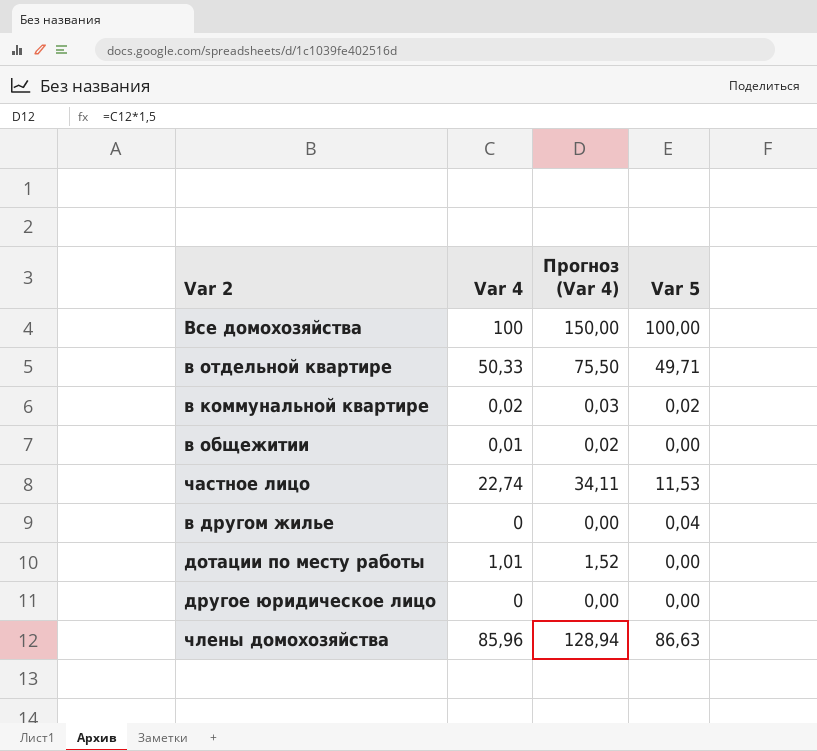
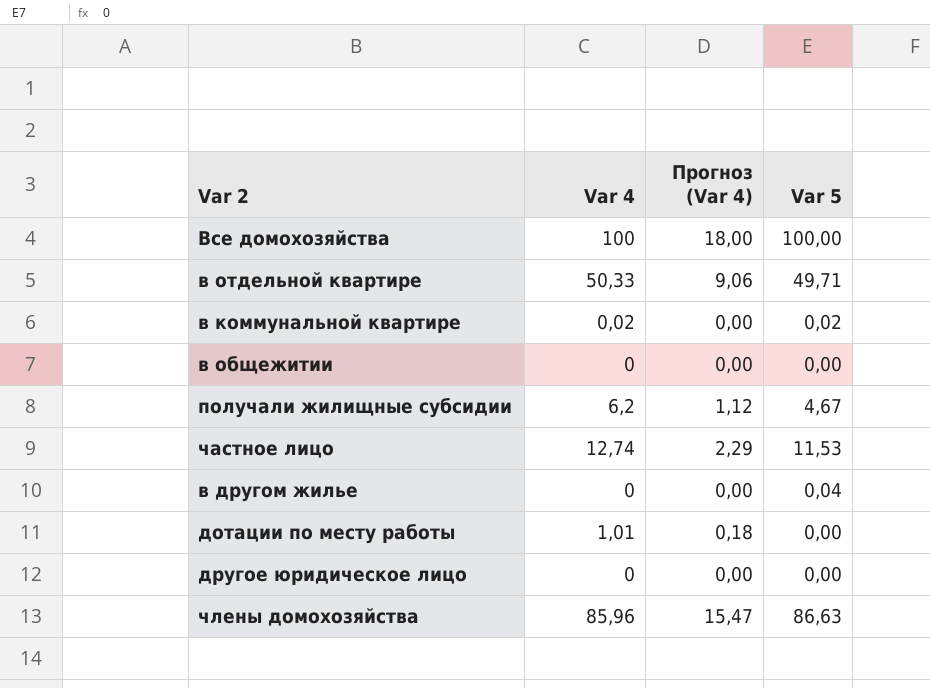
column Прогноз (Var 4) | formula: [Var 4] * 1,5 -> [Var 4] * 0,18
в общежитии | Var 4: 0,01 -> 0
row получали жилищные субсидии: none -> 6,2 | 1,12 | 4,67
частное лицо | Var 4: 22,74 -> 12,74

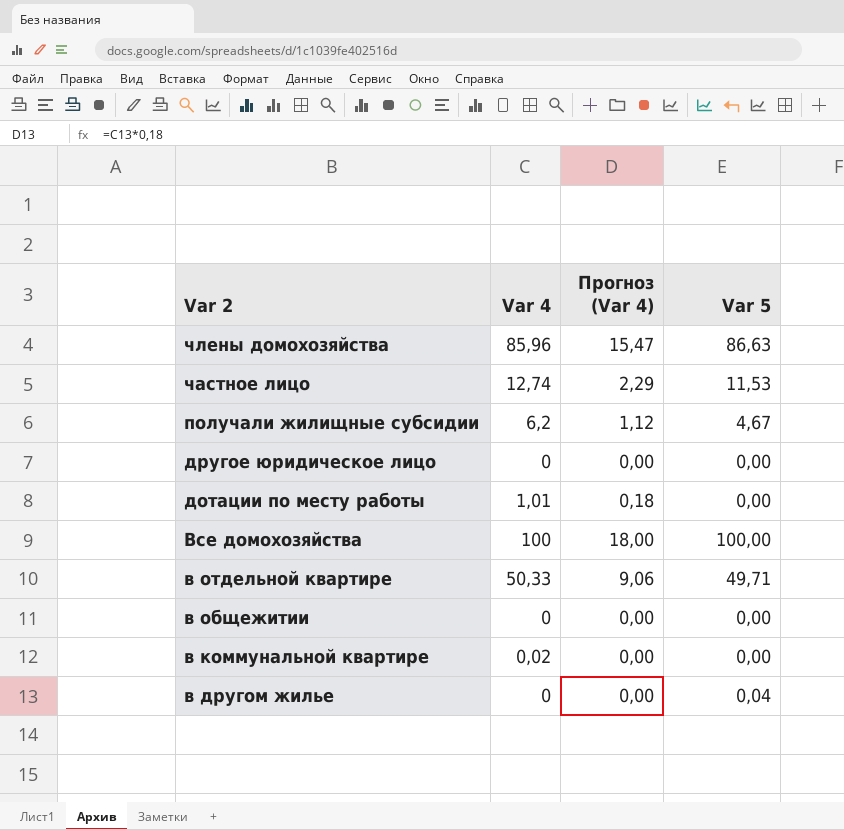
row order: none -> Var 2 descending
в коммунальной квартире | Var 5: 0,02 -> 0,00

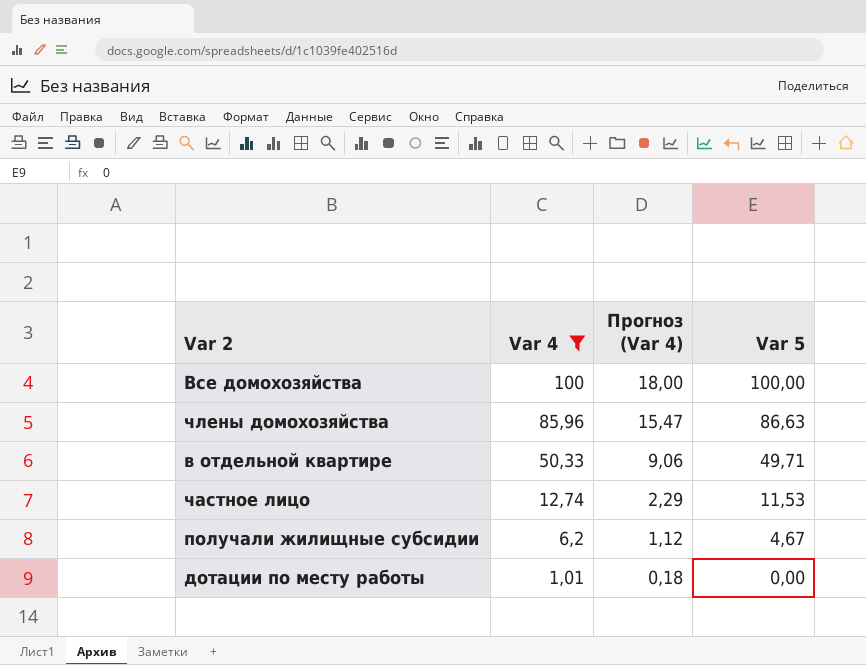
filter: none -> Var 4 >= 1,01
row order: Var 2 descending -> Var 4 descending

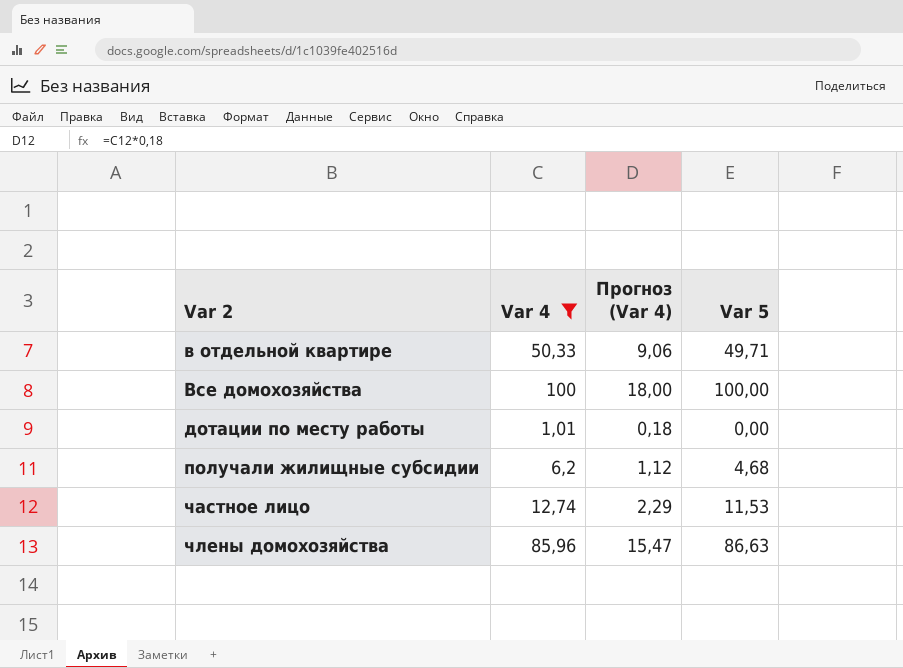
row order: Var 4 descending -> Var 2 ascending
получали жилищные субсидии | Var 5: 4,67 -> 4,68

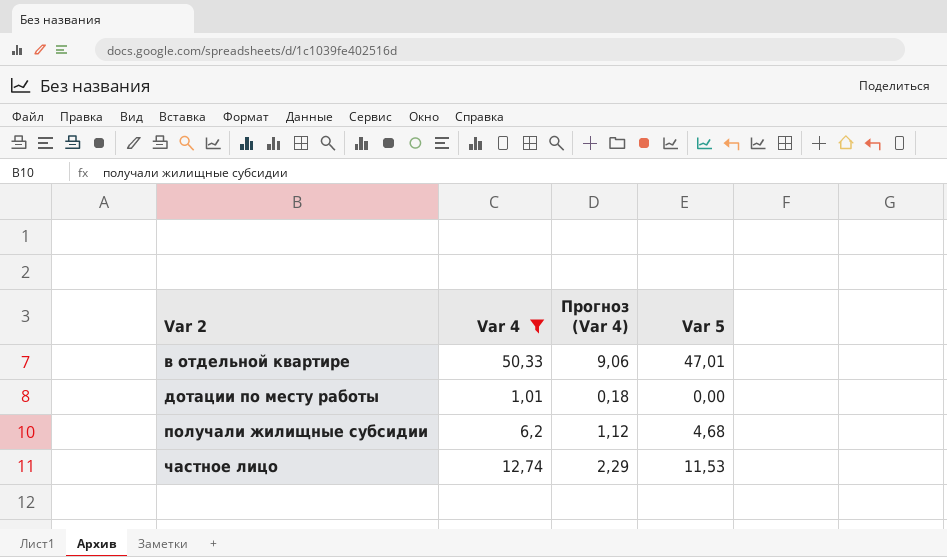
row Все домохозяйства: 100 | 18,00 | 100,00 -> none
row члены домохозяйства: 85,96 | 15,47 | 86,63 -> none
в отдельной квартире | Var 5: 49,71 -> 47,01

